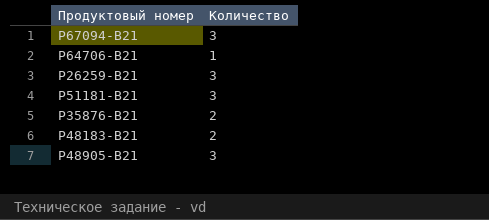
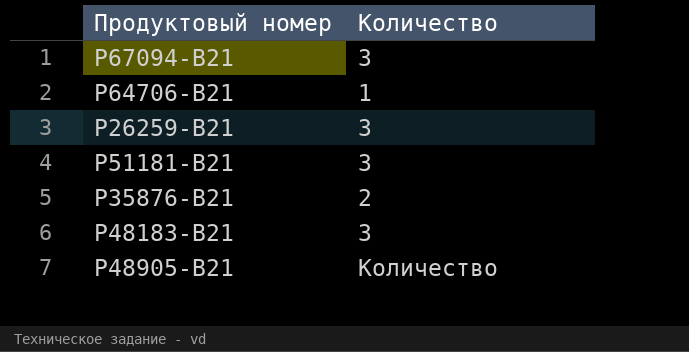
P48183-B21 | Количество: 2 -> 3
P48905-B21 | Количество: 3 -> Количество

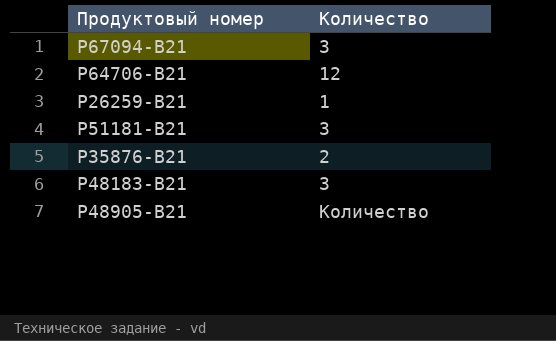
P64706-B21 | Количество: 1 -> 12
P26259-B21 | Количество: 3 -> 1

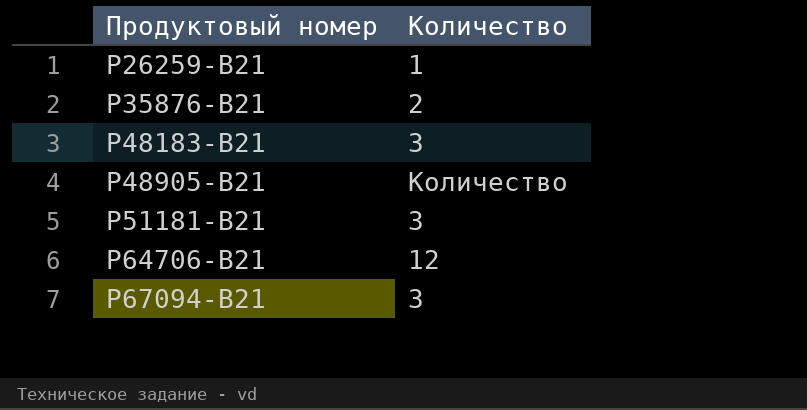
row order: none -> Продуктовый номер ascending

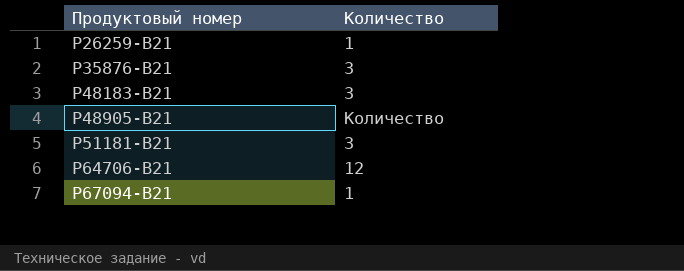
P35876-B21 | Количество: 2 -> 3
P67094-B21 | Количество: 3 -> 1

